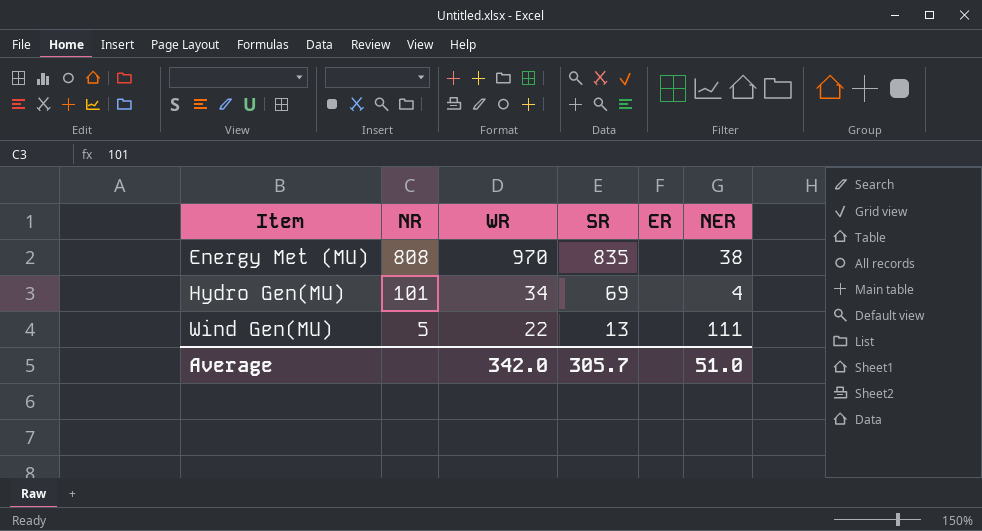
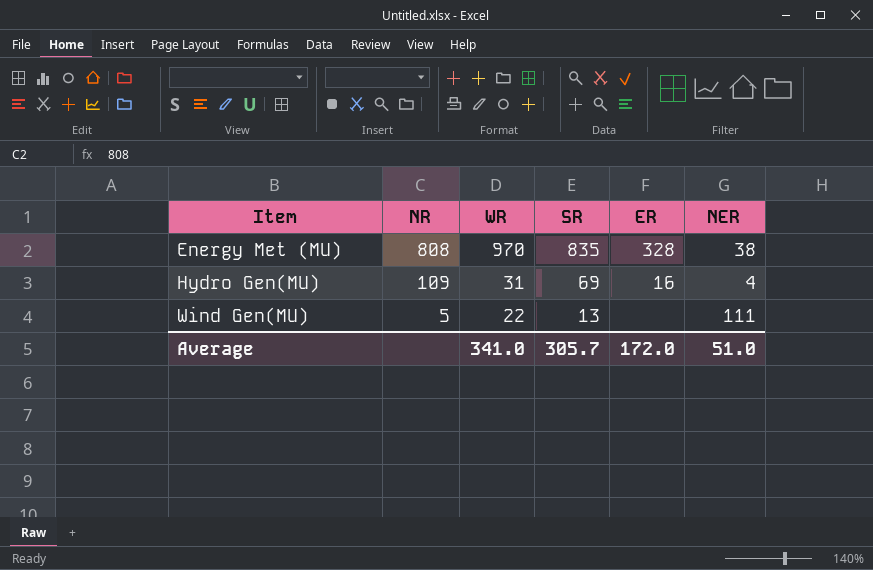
Energy Met (MU) | ER: none -> 328
Hydro Gen(MU) | NR: 101 -> 109
Hydro Gen(MU) | WR: 34 -> 31
Hydro Gen(MU) | ER: none -> 16
Average | WR: 342.0 -> 341.0
Average | ER: none -> 172.0

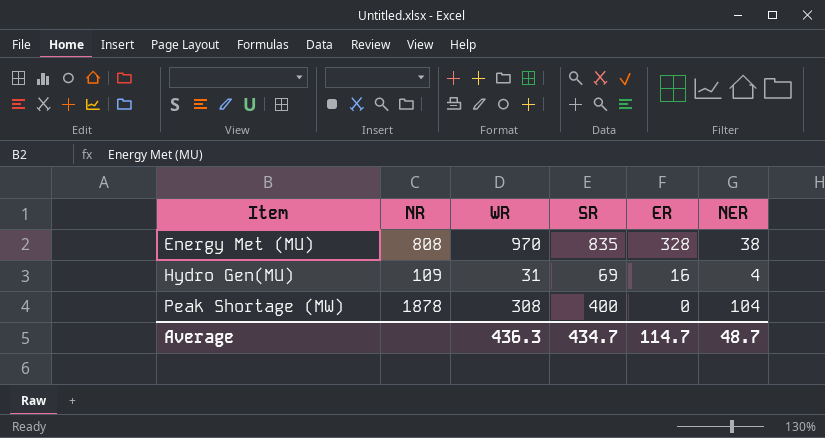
row Wind Gen(MU): 5 | 22 | 13 | none | 111 -> none
row Peak Shortage (MW): none -> 1878 | 308 | 400 | 0 | 104
Average | WR: 341.0 -> 436.3
Average | SR: 305.7 -> 434.7
Average | ER: 172.0 -> 114.7
Average | NER: 51.0 -> 48.7

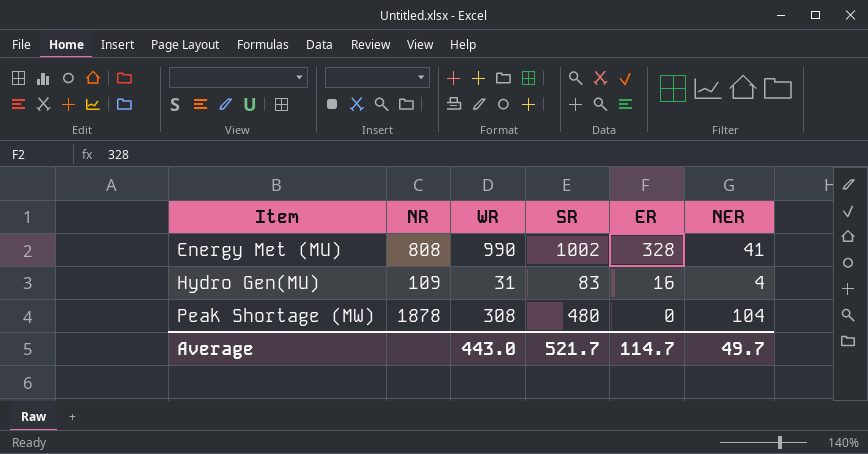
Energy Met (MU) | WR: 970 -> 990
Energy Met (MU) | SR: 835 -> 1002
Energy Met (MU) | NER: 38 -> 41
Hydro Gen(MU) | SR: 69 -> 83
Peak Shortage (MW) | SR: 400 -> 480
Average | WR: 436.3 -> 443.0
Average | SR: 434.7 -> 521.7
Average | NER: 48.7 -> 49.7

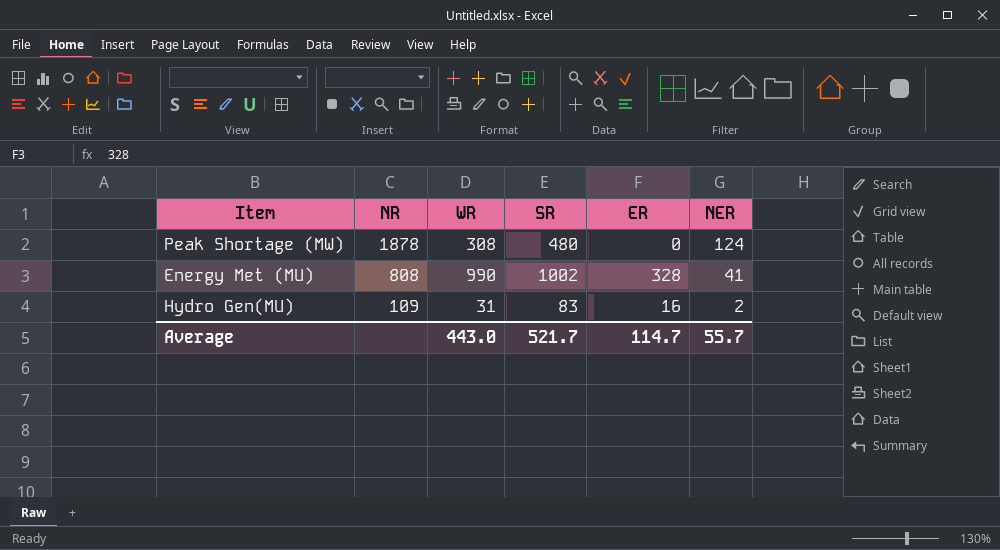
row order: Item ascending -> NR descending
Peak Shortage (MW) | NER: 104 -> 124
Hydro Gen(MU) | NER: 4 -> 2
Average | NER: 49.7 -> 55.7

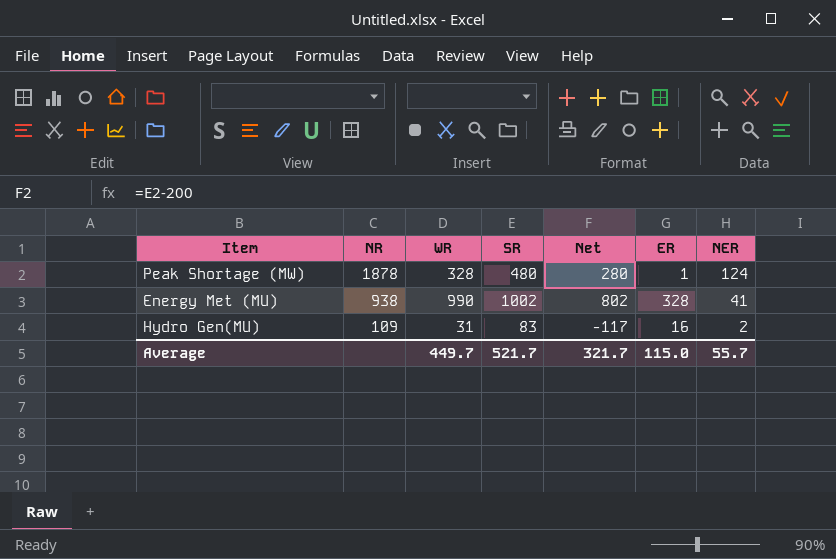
column Net | formula: none -> [SR] - 200
Peak Shortage (MW) | WR: 308 -> 328
Peak Shortage (MW) | ER: 0 -> 1
Energy Met (MU) | NR: 808 -> 938
Average | WR: 443.0 -> 449.7
Average | ER: 114.7 -> 115.0

